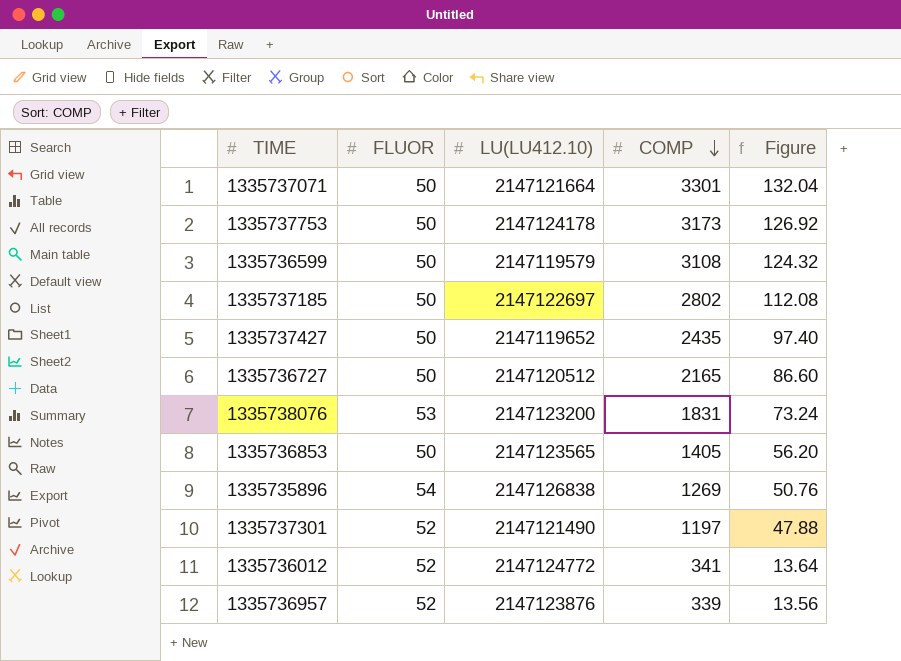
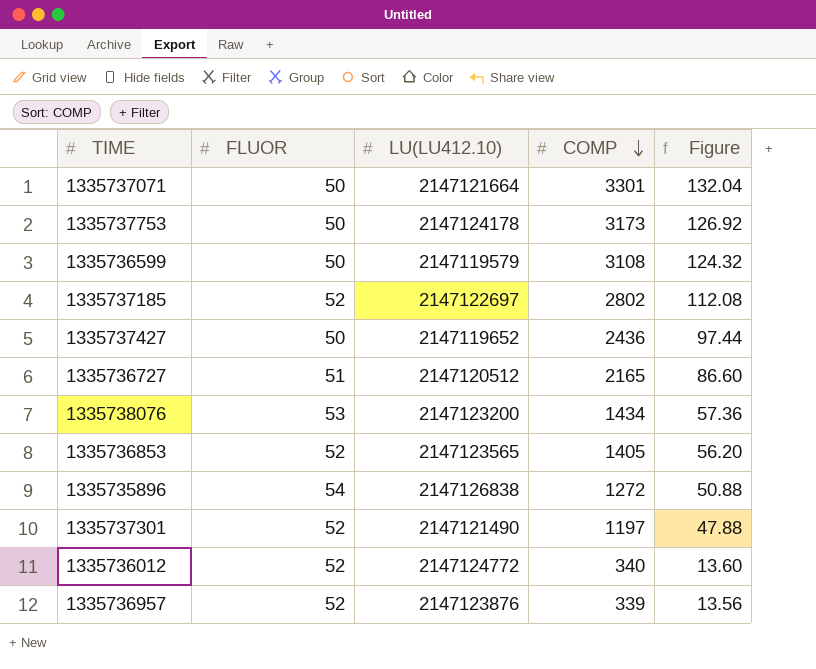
1335737185 | FLUOR: 50 -> 52
1335737427 | COMP: 2435 -> 2436
1335737427 | Figure: 97.40 -> 97.44
1335736727 | FLUOR: 50 -> 51
1335738076 | COMP: 1831 -> 1434
1335738076 | Figure: 73.24 -> 57.36
1335736853 | FLUOR: 50 -> 52
1335735896 | COMP: 1269 -> 1272
1335735896 | Figure: 50.76 -> 50.88
1335736012 | COMP: 341 -> 340
1335736012 | Figure: 13.64 -> 13.60

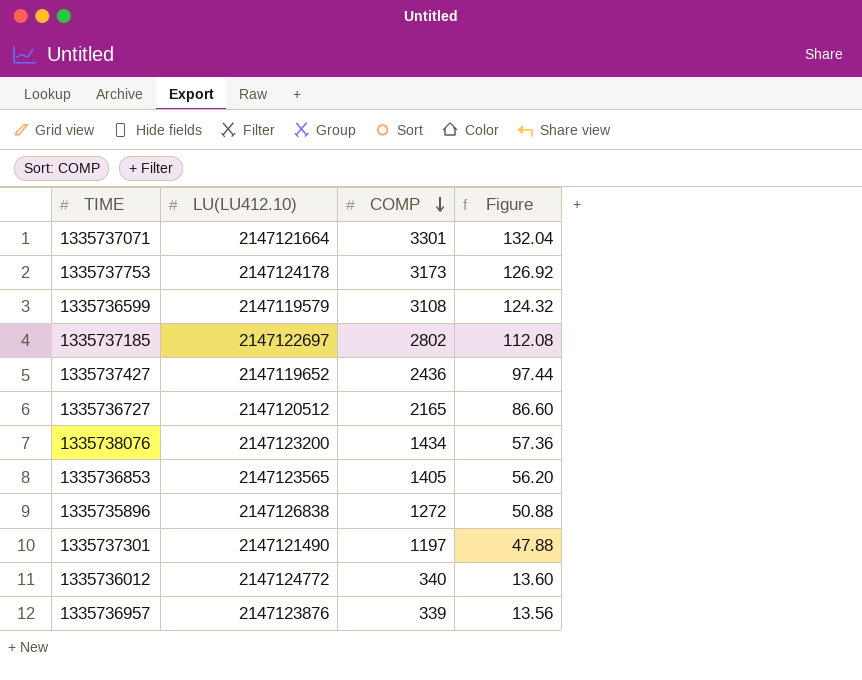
column FLUOR | position: 2 -> none

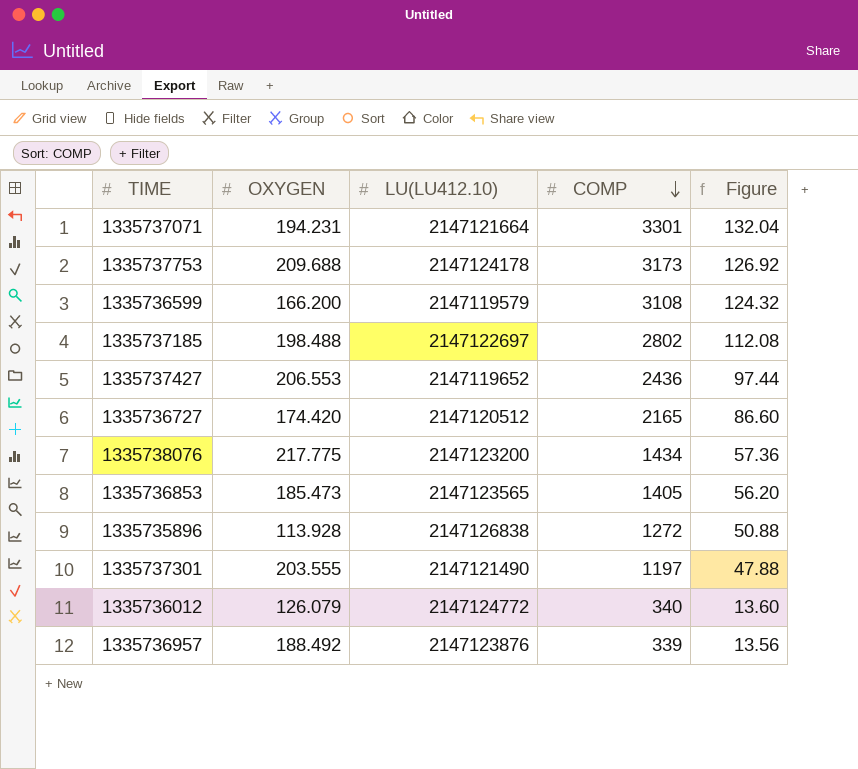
column OXYGEN | position: none -> 2

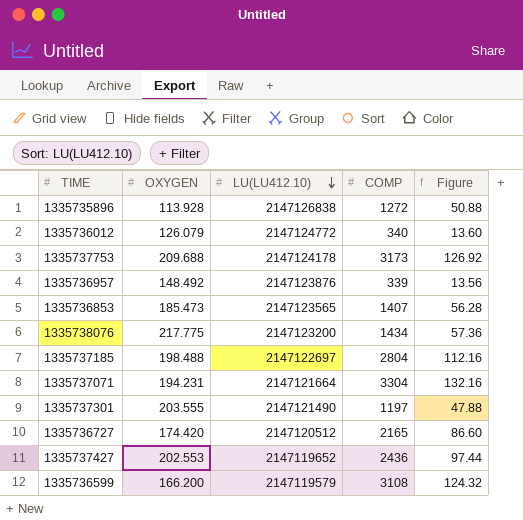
row order: COMP descending -> LU(LU412.10) descending
1335736957 | OXYGEN: 188.492 -> 148.492
1335736853 | COMP: 1405 -> 1407
1335736853 | Figure: 56.20 -> 56.28
1335737185 | COMP: 2802 -> 2804
1335737185 | Figure: 112.08 -> 112.16
1335737071 | COMP: 3301 -> 3304
1335737071 | Figure: 132.04 -> 132.16
1335737427 | OXYGEN: 206.553 -> 202.553

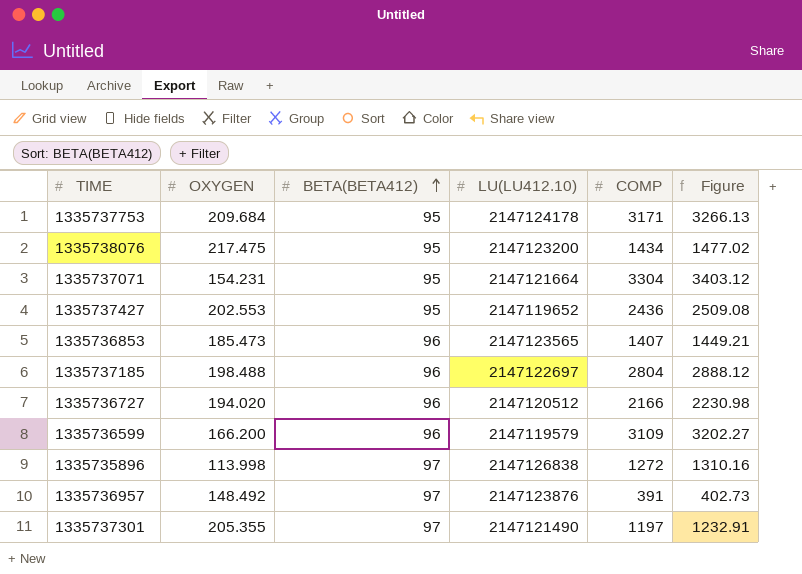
row order: LU(LU412.10) descending -> BETA(BETA412) ascending
column BETA(BETA412) | position: none -> 3
column Figure | formula: [COMP] * 0.04 -> [COMP] * 1.03
row 1335736012: 126.079 | 2147124772 | 340 | 13.60 -> none
1335737753 | OXYGEN: 209.688 -> 209.684
1335737753 | COMP: 3173 -> 3171
1335738076 | OXYGEN: 217.775 -> 217.475
1335737071 | OXYGEN: 194.231 -> 154.231
1335736727 | OXYGEN: 174.420 -> 194.020
1335736727 | COMP: 2165 -> 2166
1335736599 | COMP: 3108 -> 3109
1335735896 | OXYGEN: 113.928 -> 113.998
1335736957 | COMP: 339 -> 391
1335737301 | OXYGEN: 203.555 -> 205.355

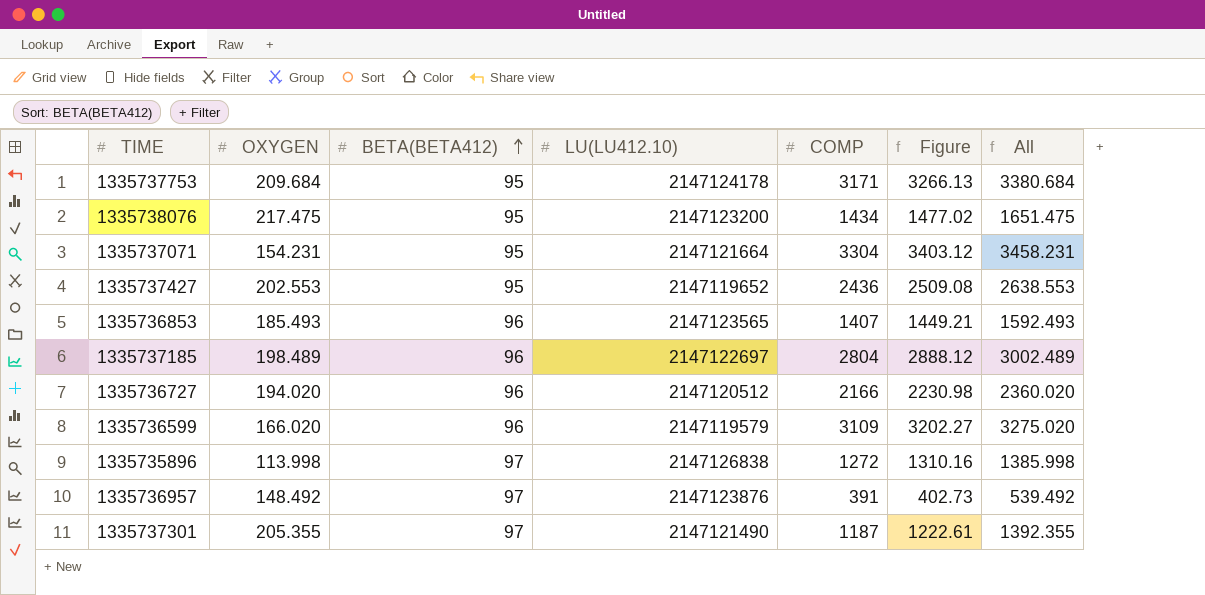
column All | formula: none -> [OXYGEN] + [COMP]
1335736853 | OXYGEN: 185.473 -> 185.493
1335737185 | OXYGEN: 198.488 -> 198.489
1335736599 | OXYGEN: 166.200 -> 166.020
1335737301 | COMP: 1197 -> 1187
1335737301 | Figure: 1232.91 -> 1222.61

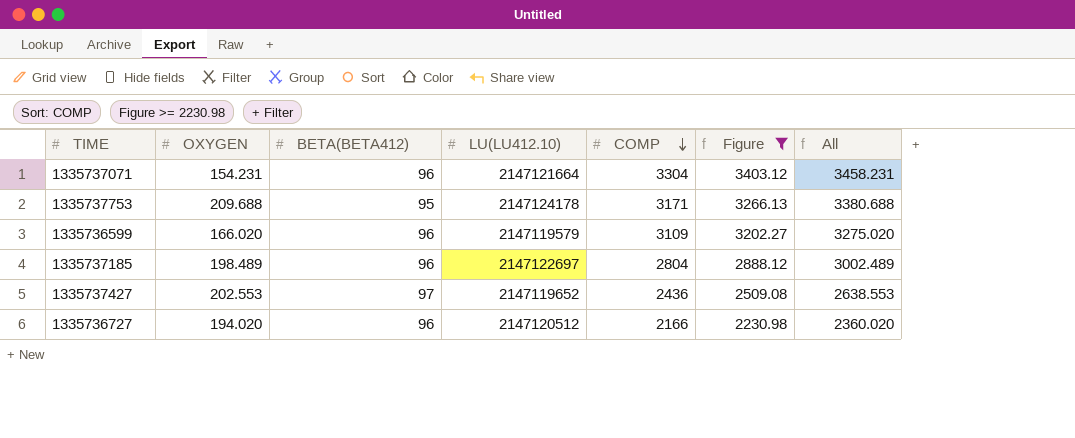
filter: none -> Figure >= 2230.98
row order: BETA(BETA412) ascending -> COMP descending
1335737071 | BETA(BETA412): 95 -> 96
1335737753 | OXYGEN: 209.684 -> 209.688
1335737753 | All: 3380.684 -> 3380.688
1335737427 | BETA(BETA412): 95 -> 97

